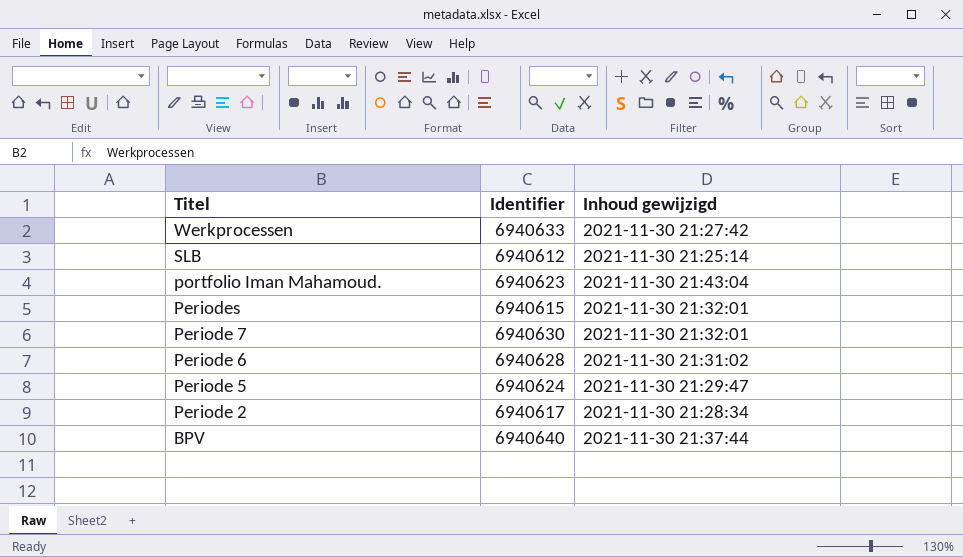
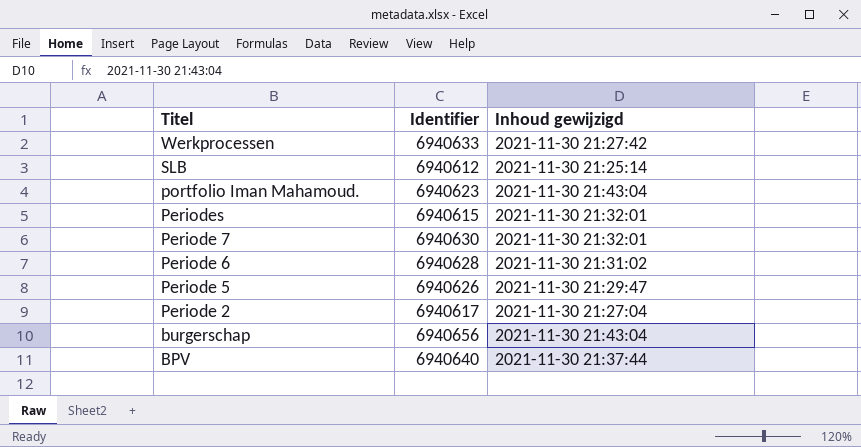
Periode 5 | Identifier: 6940624 -> 6940626
Periode 2 | Inhoud gewijzigd: 2021-11-30 21:28:34 -> 2021-11-30 21:27:04
row burgerschap: none -> 6940656 | 2021-11-30 21:43:04

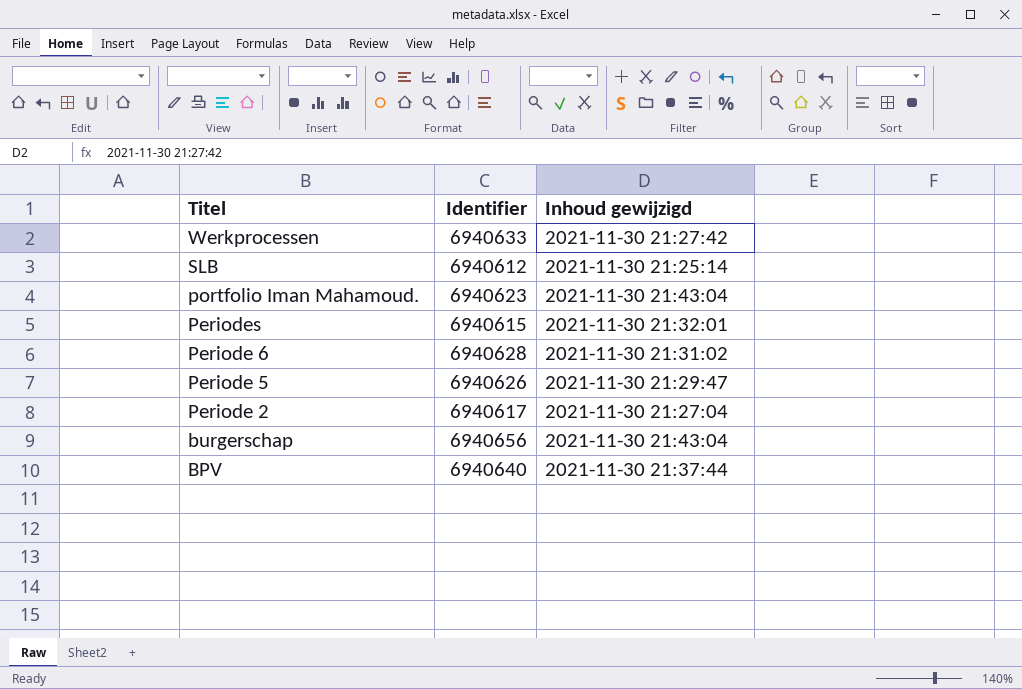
row Periode 7: 6940630 | 2021-11-30 21:32:01 -> none

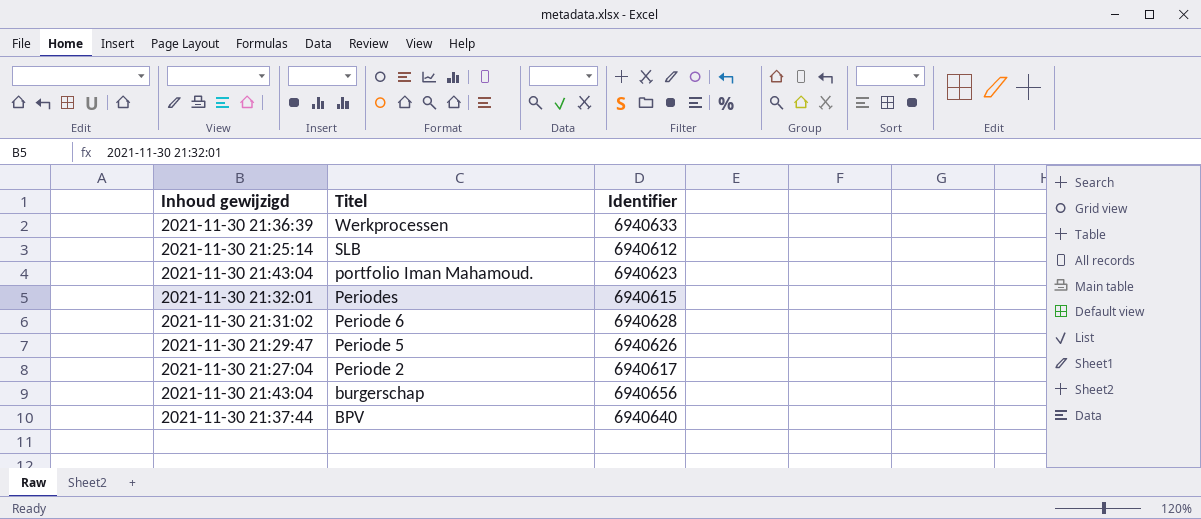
column Inhoud gewijzigd | position: 3 -> 1
Werkprocessen | Inhoud gewijzigd: 2021-11-30 21:27:42 -> 2021-11-30 21:36:39

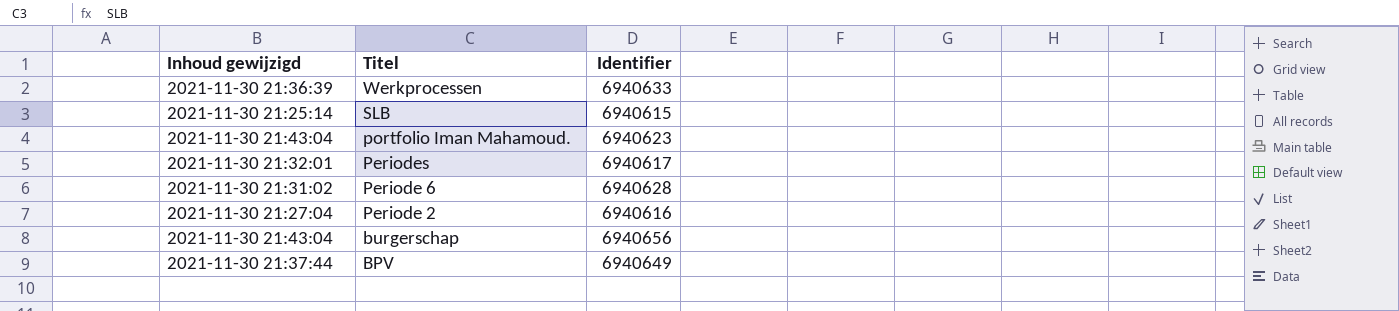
row Periode 5: 2021-11-30 21:29:47 | 6940626 -> none
SLB | Identifier: 6940612 -> 6940615
Periodes | Identifier: 6940615 -> 6940617
Periode 2 | Identifier: 6940617 -> 6940616
BPV | Identifier: 6940640 -> 6940649

